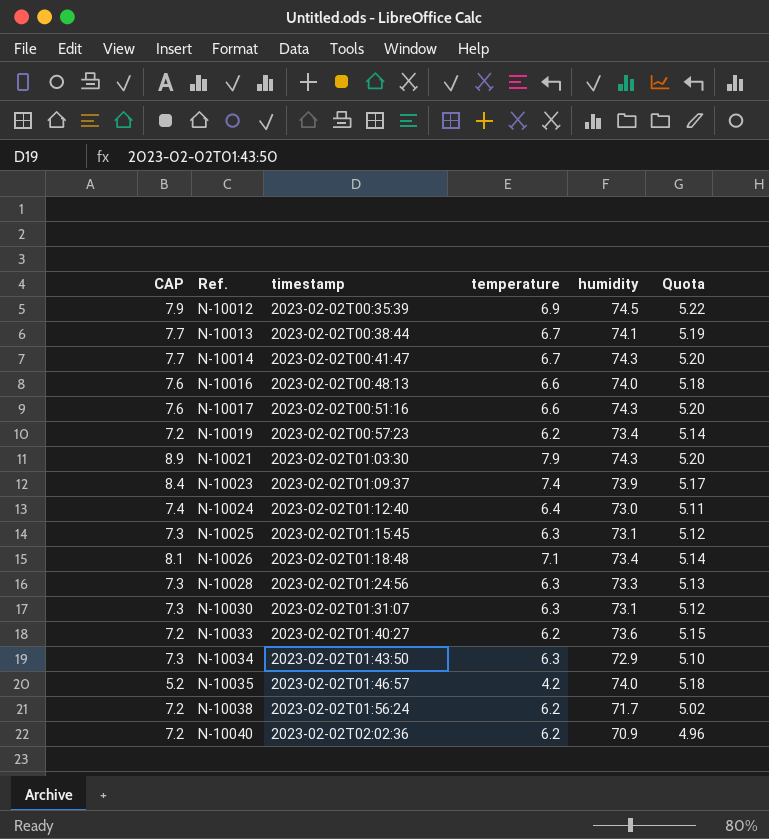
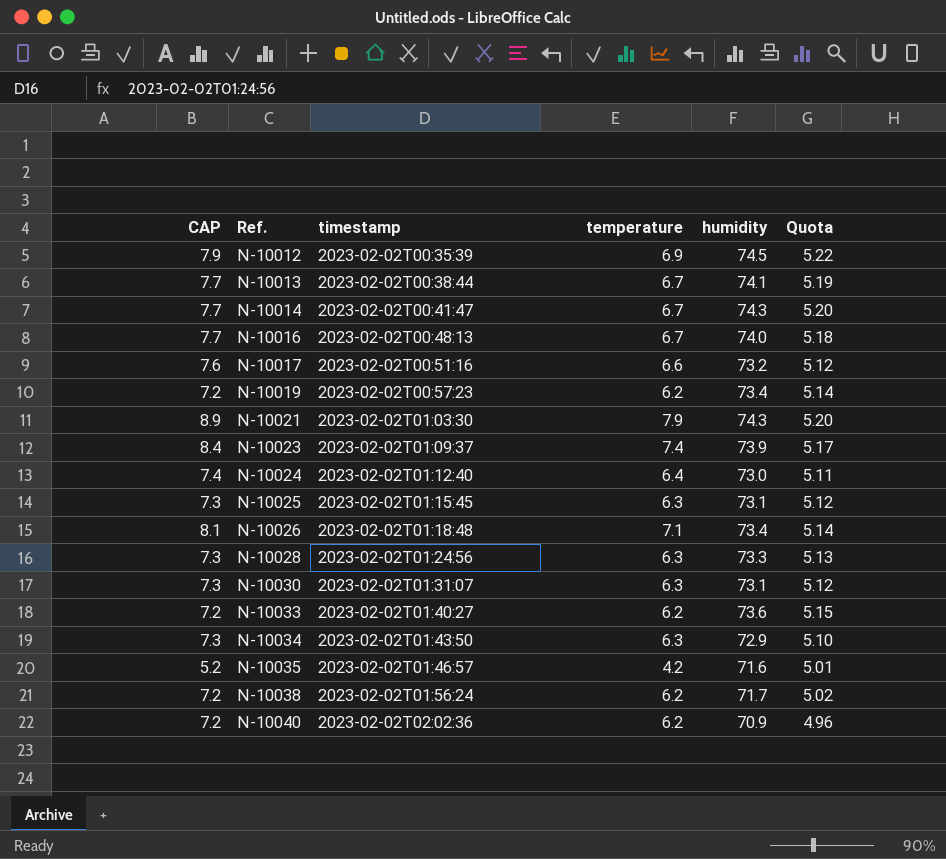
N-10016 | CAP: 7.6 -> 7.7
N-10016 | temperature: 6.6 -> 6.7
N-10017 | humidity: 74.3 -> 73.2
N-10017 | Quota: 5.20 -> 5.12
N-10035 | humidity: 74.0 -> 71.6
N-10035 | Quota: 5.18 -> 5.01

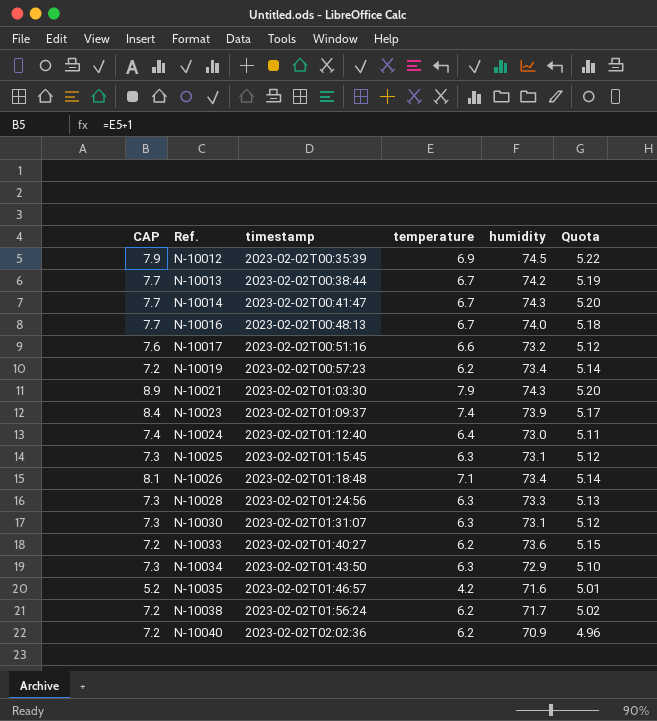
N-10013 | humidity: 74.1 -> 74.2

